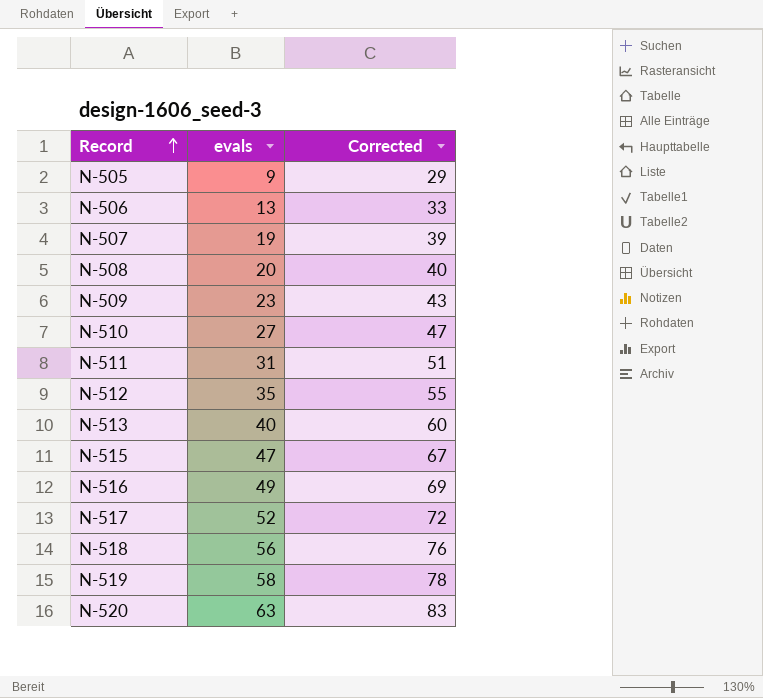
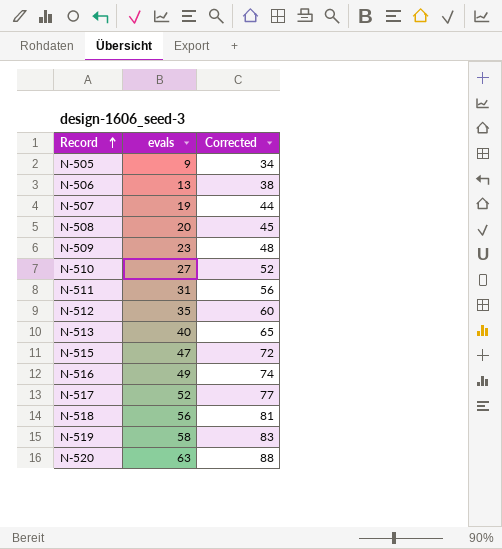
column Corrected | formula: [evals] + 20 -> [evals] + 25

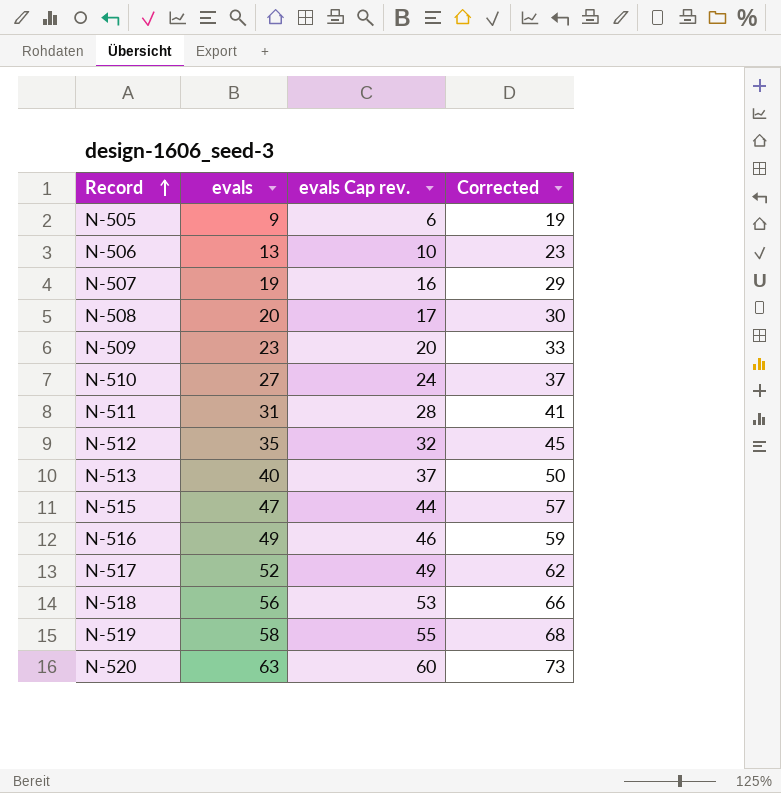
column evals Cap rev. | formula: none -> [evals] - 3
column Corrected | formula: [evals] + 25 -> [evals] + 10

